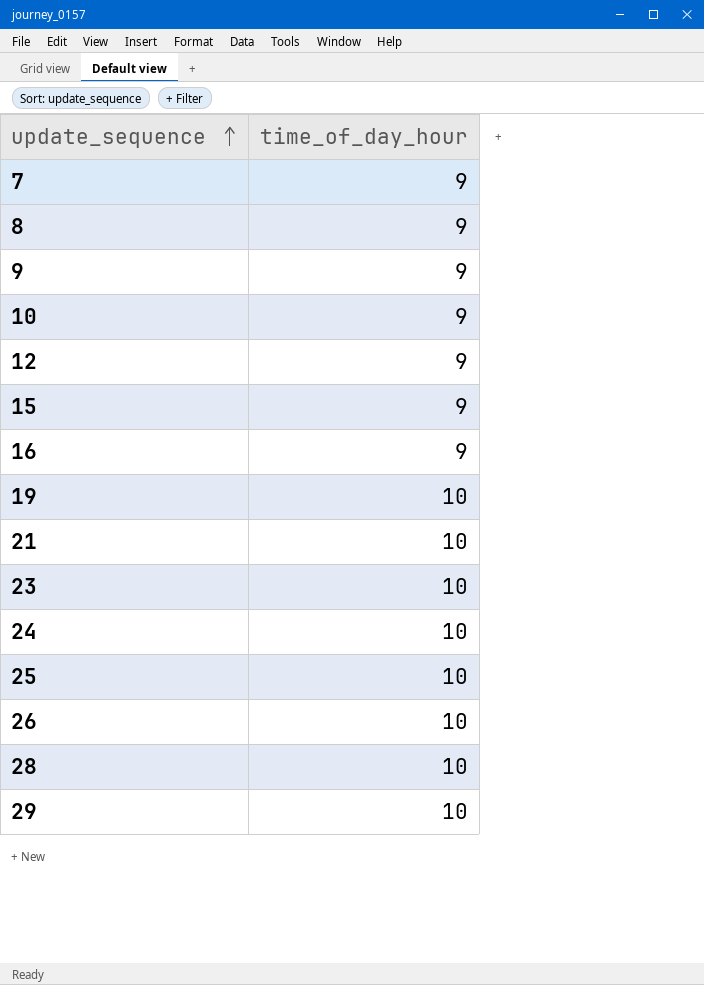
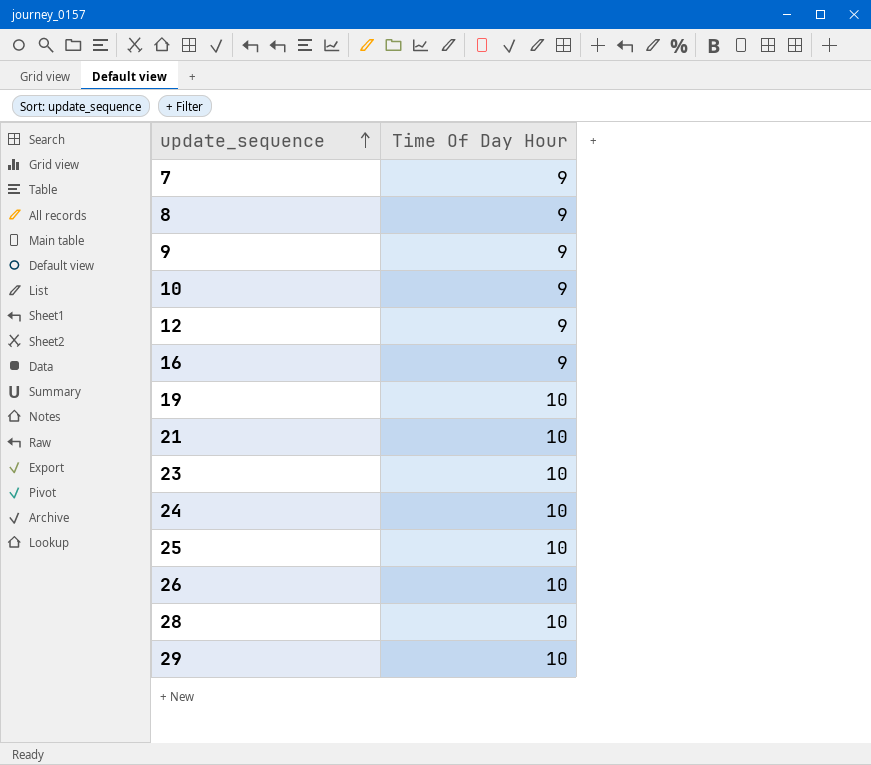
column name: time_of_day_hour -> Time Of Day Hour
row 15: 9 -> none

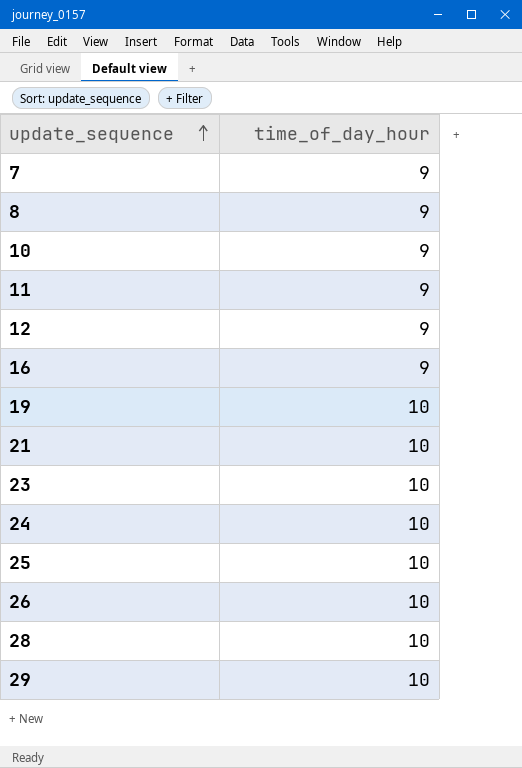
column name: Time Of Day Hour -> time_of_day_hour
row 9: 9 -> none
row 11: none -> 9

